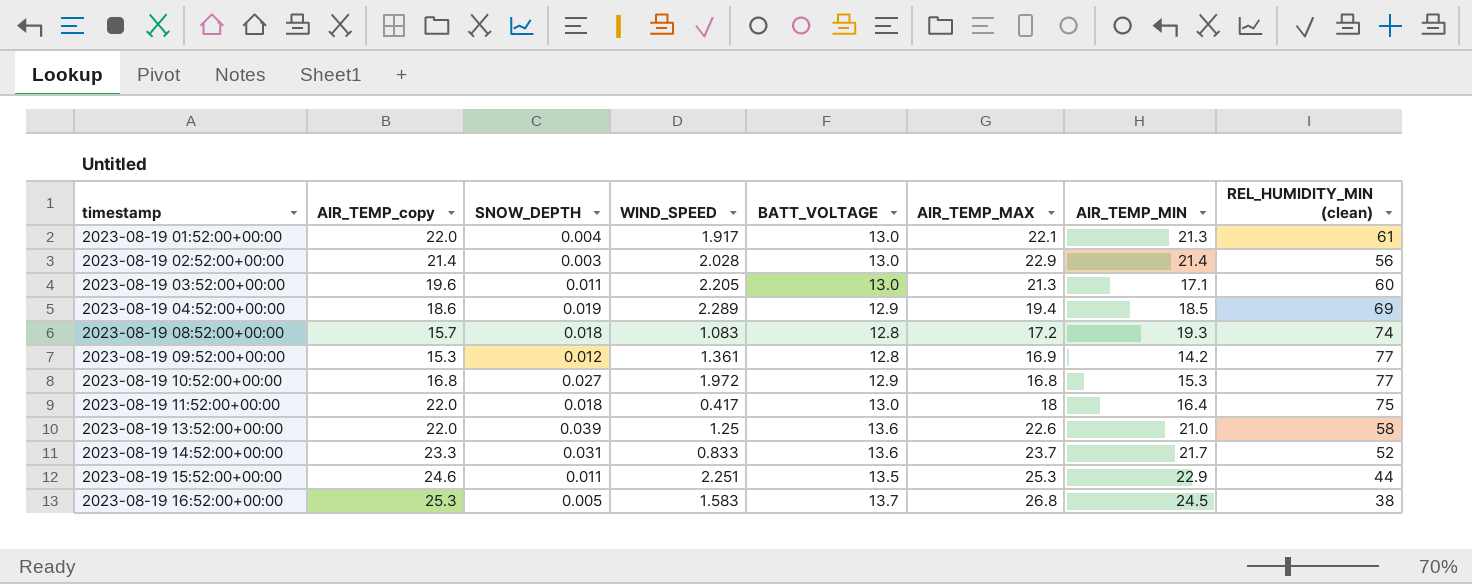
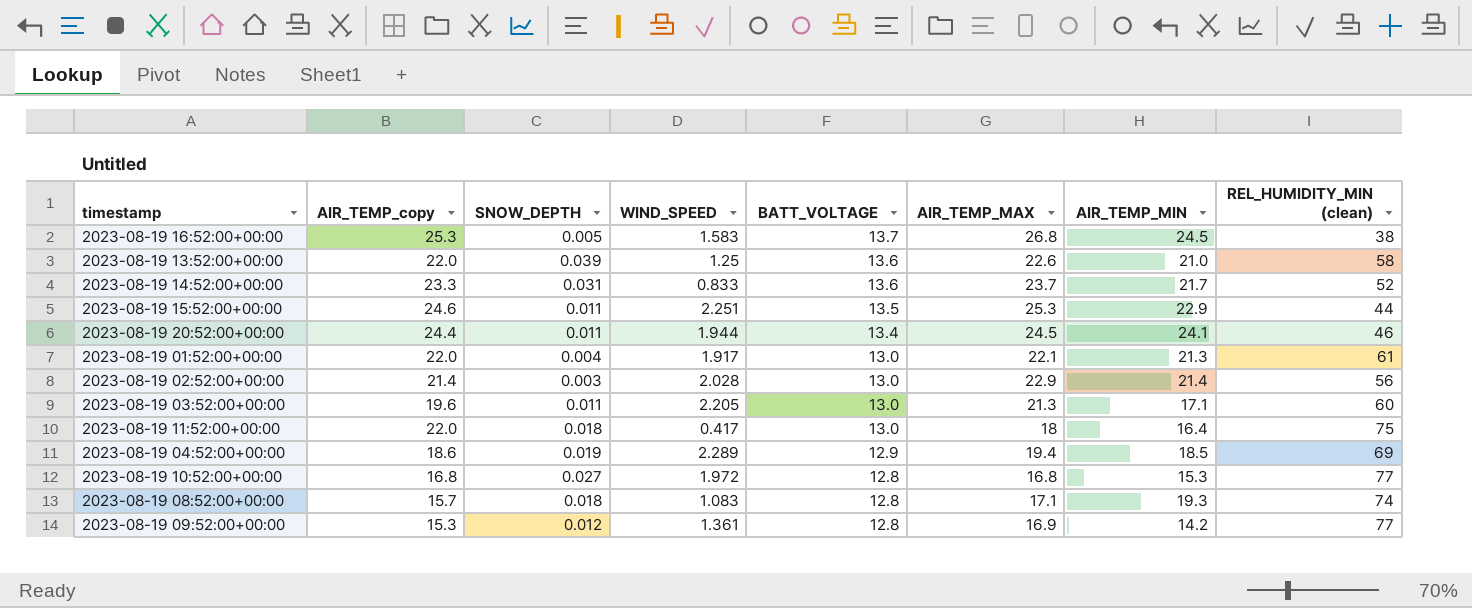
row order: timestamp ascending -> BATT_VOLTAGE descending
row 2023-08-19 20:52:00+00:00: none -> 24.4 | 0.011 | 1.944 | 13.4 | 24.5 | 24.1 | 46
2023-08-19 10:52:00+00:00 | BATT_VOLTAGE: 12.9 -> 12.8
2023-08-19 08:52:00+00:00 | AIR_TEMP_MAX: 17.2 -> 17.1

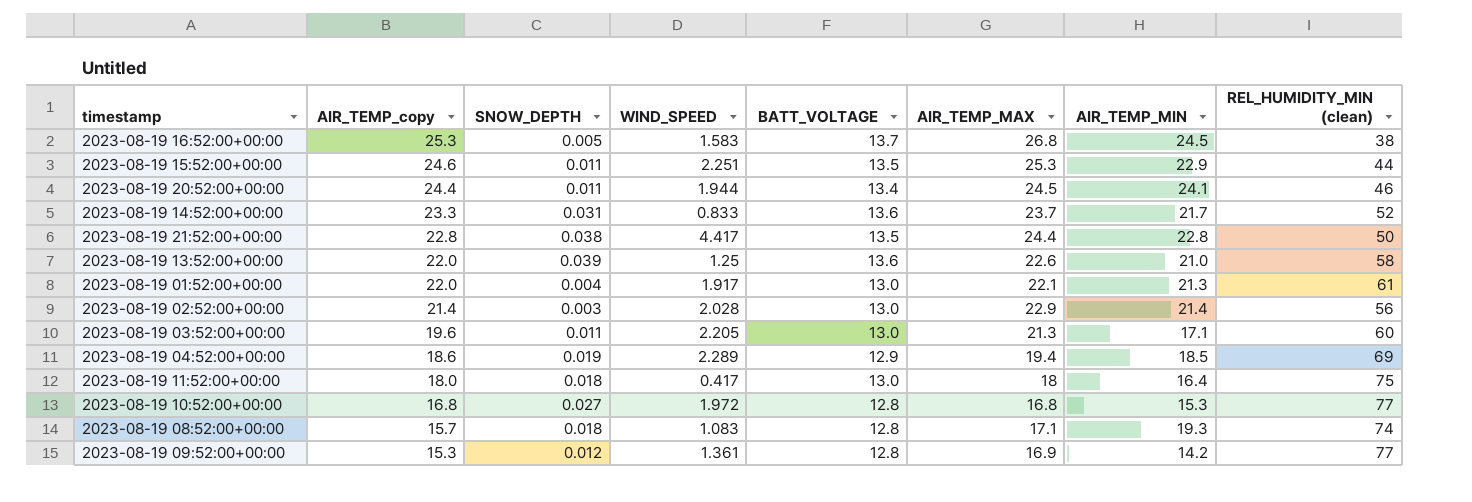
row order: BATT_VOLTAGE descending -> AIR_TEMP_copy descending
row 2023-08-19 21:52:00+00:00: none -> 22.8 | 0.038 | 4.417 | 13.5 | 24.4 | 22.8 | 50
2023-08-19 11:52:00+00:00 | AIR_TEMP_copy: 22.0 -> 18.0

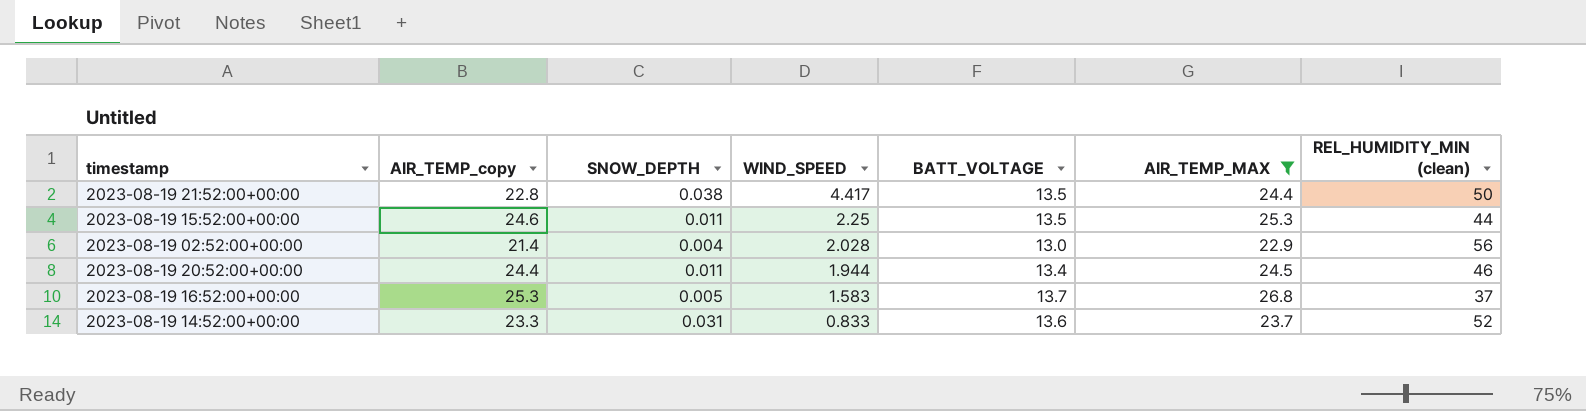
filter: none -> AIR_TEMP_MAX >= 22.9
row order: AIR_TEMP_copy descending -> WIND_SPEED descending
column AIR_TEMP_MIN | position: 7 -> none
2023-08-19 15:52:00+00:00 | WIND_SPEED: 2.251 -> 2.25
2023-08-19 02:52:00+00:00 | SNOW_DEPTH: 0.003 -> 0.004
2023-08-19 16:52:00+00:00 | REL_HUMIDITY_MIN (clean): 38 -> 37

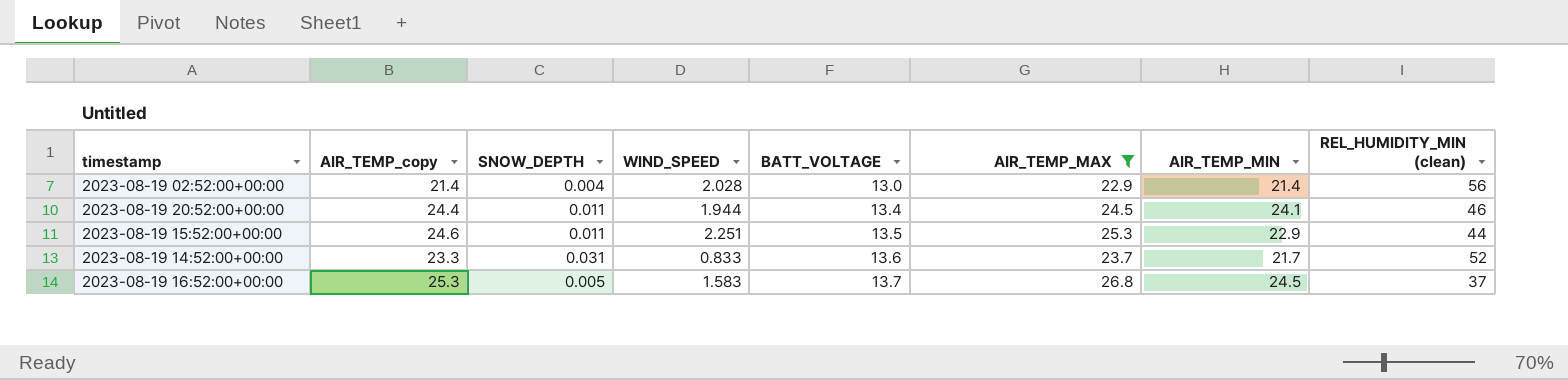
row order: WIND_SPEED descending -> BATT_VOLTAGE ascending
column AIR_TEMP_MIN | position: none -> 7
row 2023-08-19 21:52:00+00:00: 22.8 | 0.038 | 4.417 | 13.5 | 24.4 | 50 -> none
2023-08-19 15:52:00+00:00 | WIND_SPEED: 2.25 -> 2.251

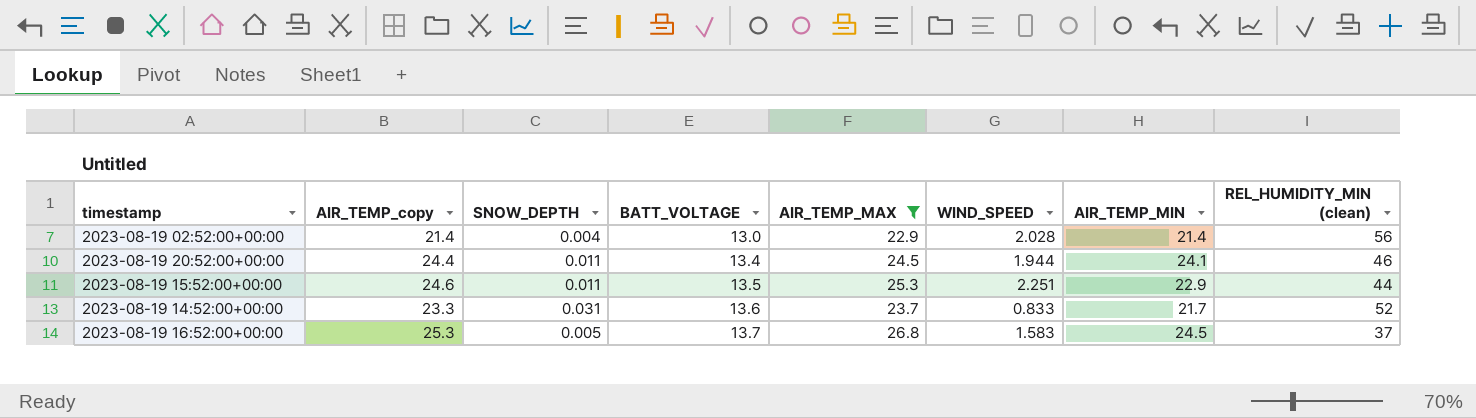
column WIND_SPEED | position: 4 -> 6

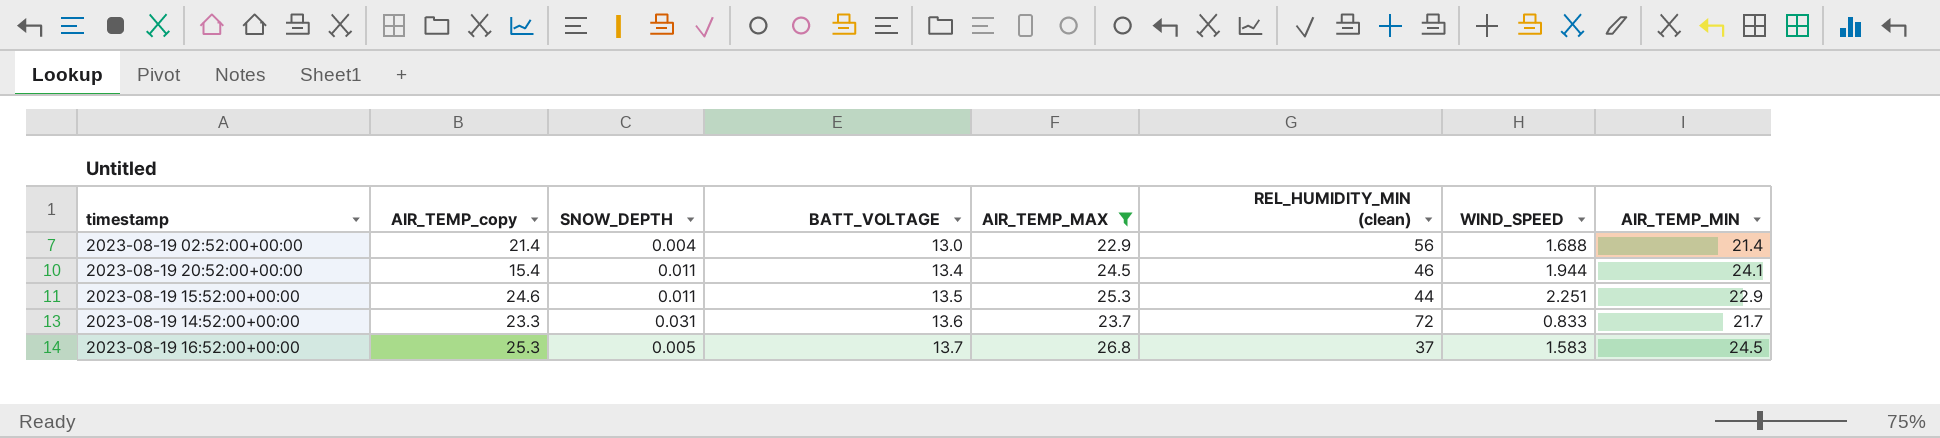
column REL_HUMIDITY_MIN (clean) | position: 8 -> 6
2023-08-19 02:52:00+00:00 | WIND_SPEED: 2.028 -> 1.688
2023-08-19 20:52:00+00:00 | AIR_TEMP_copy: 24.4 -> 15.4
2023-08-19 14:52:00+00:00 | REL_HUMIDITY_MIN (clean): 52 -> 72

